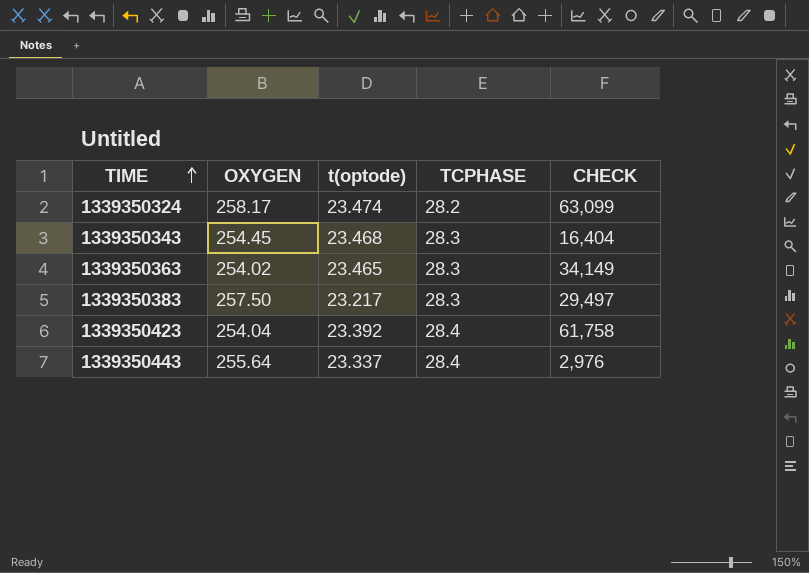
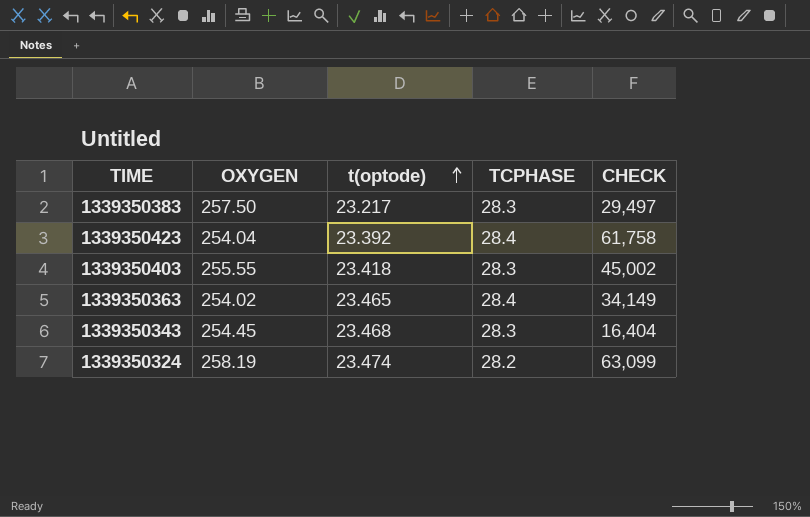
row order: TIME ascending -> t(optode) ascending
row 1339350443: 255.64 | 23.337 | 28.4 | 2,976 -> none
row 1339350403: none -> 255.55 | 23.418 | 28.3 | 45,002
1339350363 | TCPHASE: 28.3 -> 28.4
1339350324 | OXYGEN: 258.17 -> 258.19

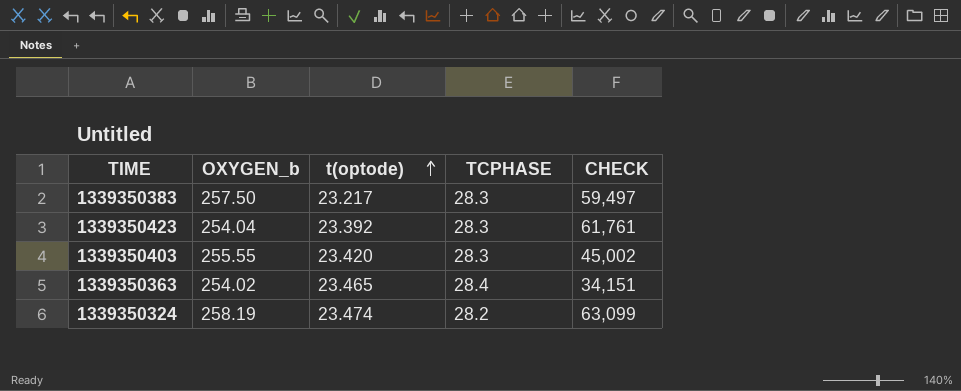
column name: OXYGEN -> OXYGEN_b
row 1339350343: 254.45 | 23.468 | 28.3 | 16,404 -> none
1339350383 | CHECK: 29,497 -> 59,497
1339350423 | TCPHASE: 28.4 -> 28.3
1339350423 | CHECK: 61,758 -> 61,761
1339350403 | t(optode): 23.418 -> 23.420
1339350363 | CHECK: 34,149 -> 34,151

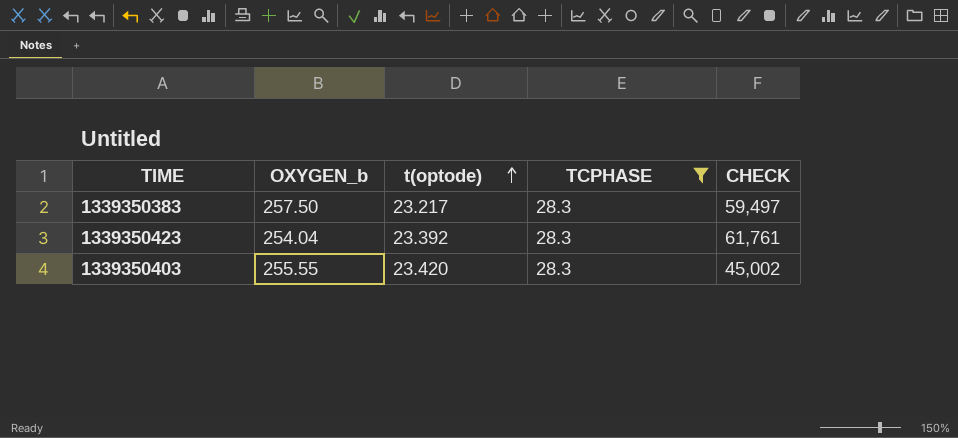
filter: none -> TCPHASE = 28.3

